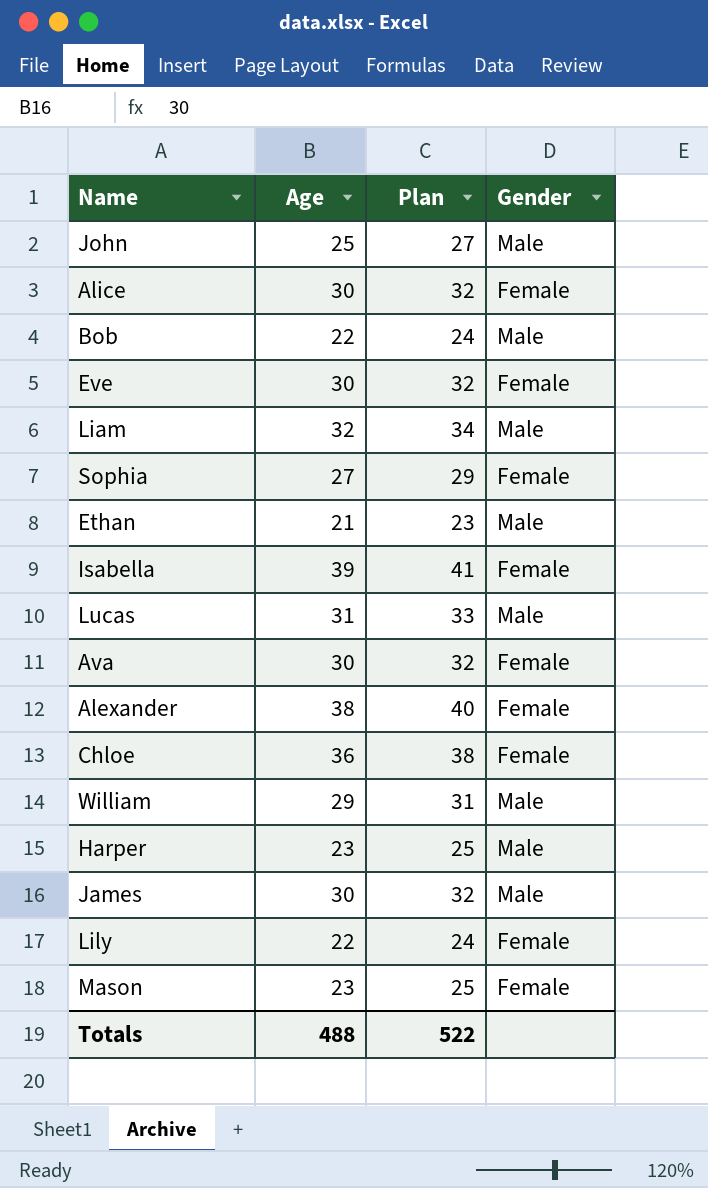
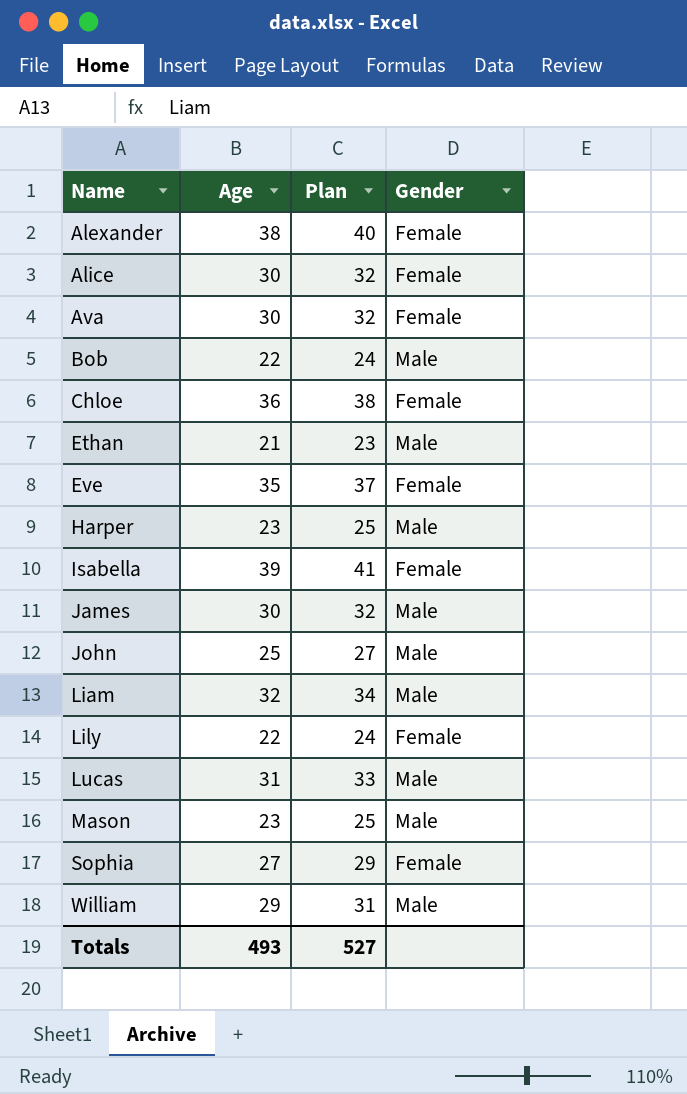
row order: none -> Name ascending
Eve | Age: 30 -> 35
Eve | Plan: 32 -> 37
Mason | Gender: Female -> Male
Totals | Age: 488 -> 493
Totals | Plan: 522 -> 527

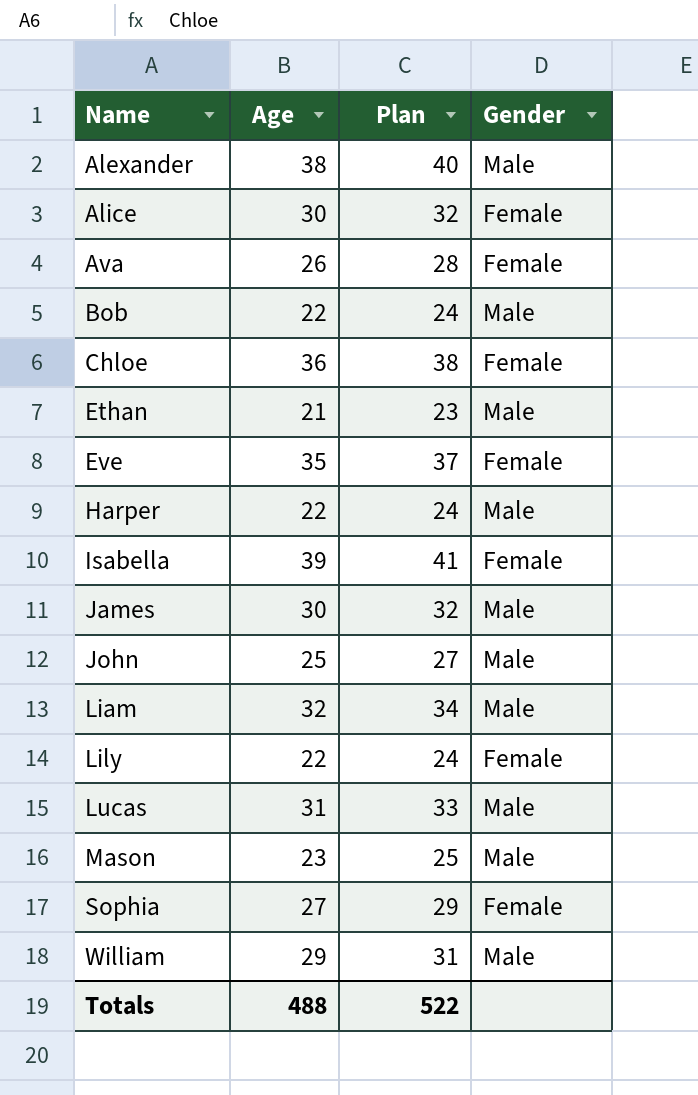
Alexander | Gender: Female -> Male
Ava | Age: 30 -> 26
Ava | Plan: 32 -> 28
Harper | Age: 23 -> 22
Harper | Plan: 25 -> 24
Totals | Age: 493 -> 488
Totals | Plan: 527 -> 522

